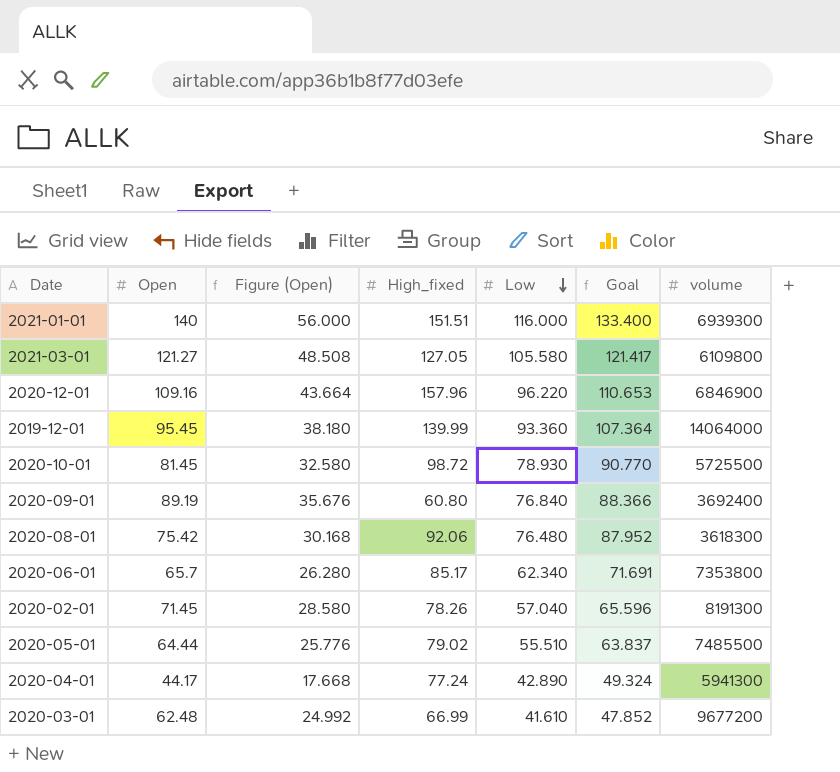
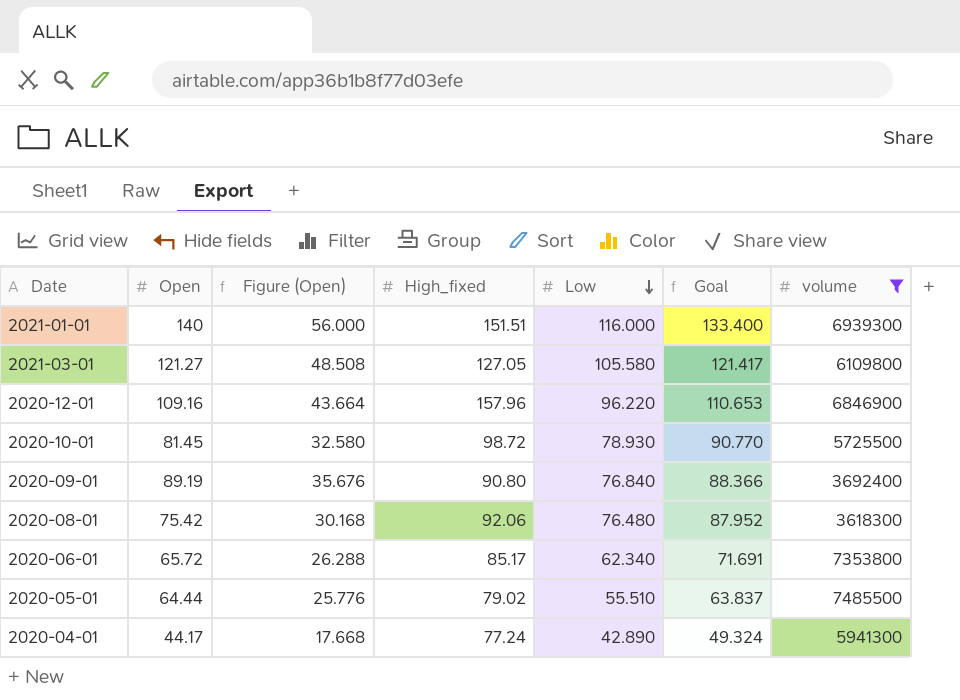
filter: none -> volume <= 7485500
2020-09-01 | High_fixed: 60.80 -> 90.80
2020-06-01 | Open: 65.7 -> 65.72
2020-06-01 | Figure (Open): 26.280 -> 26.288

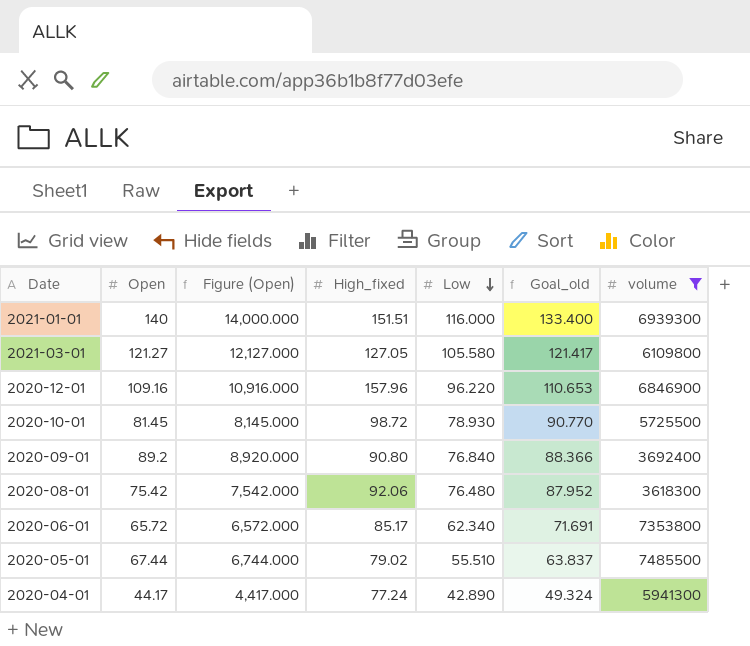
column Figure (Open) | formula: [Open] * 0.4 -> [Open] * 100
column name: Goal -> Goal_old
2020-09-01 | Open: 89.19 -> 89.2
2020-05-01 | Open: 64.44 -> 67.44

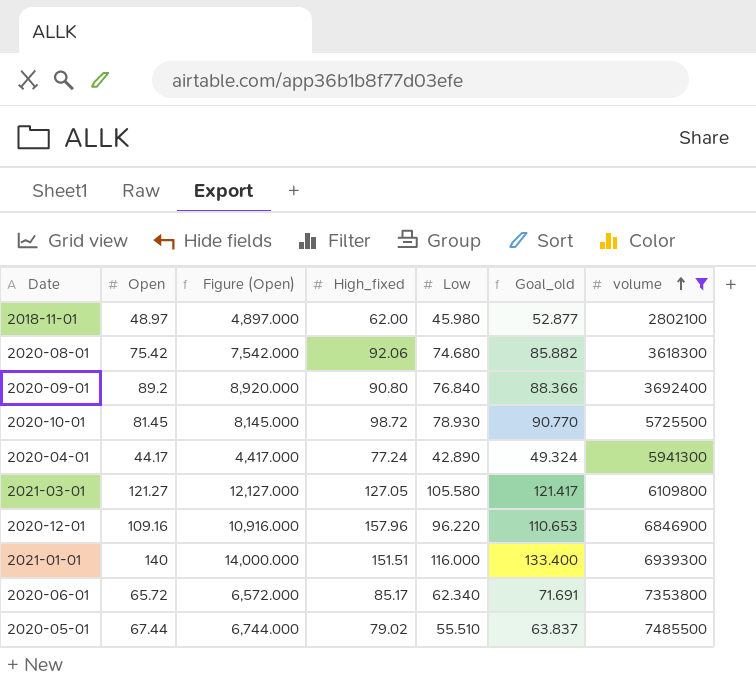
row order: Low descending -> volume ascending
row 2018-11-01: none -> 48.97 | 4,897.000 | 62.00 | 45.980 | 52.877 | 2802100
2020-08-01 | Low: 76.480 -> 74.680
2020-08-01 | Goal_old: 87.952 -> 85.882

